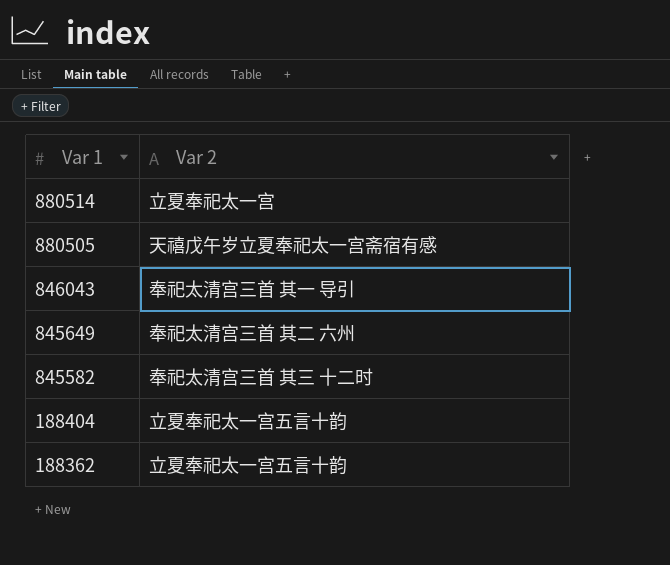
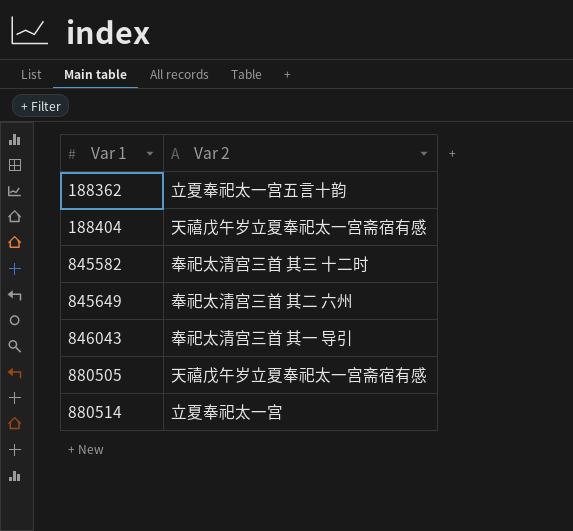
row order: Var 1 descending -> Var 1 ascending
188404 | Var 2: 立夏奉祀太一宫五言十韵 -> 天禧戊午岁立夏奉祀太一宫斋宿有感

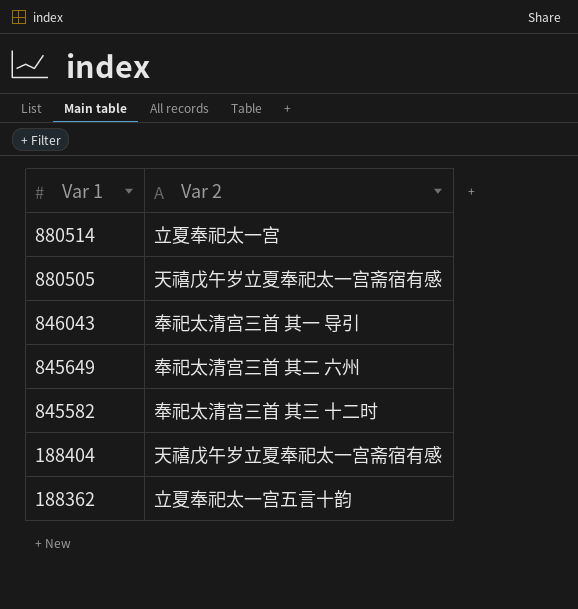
row order: Var 1 ascending -> Var 1 descending

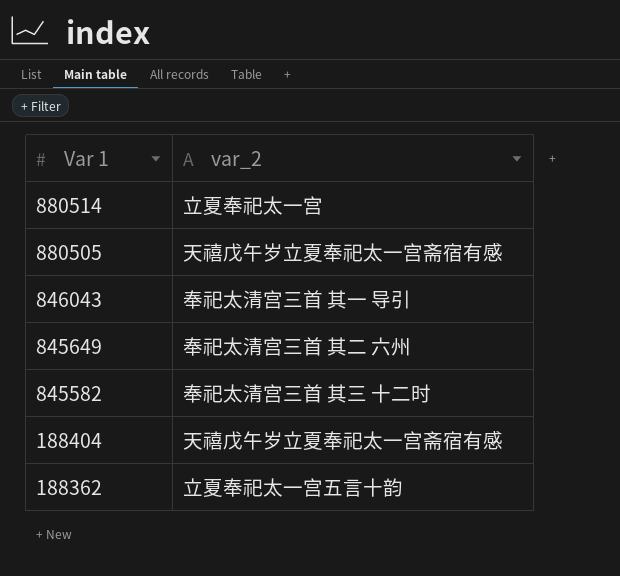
column name: Var 2 -> var_2

